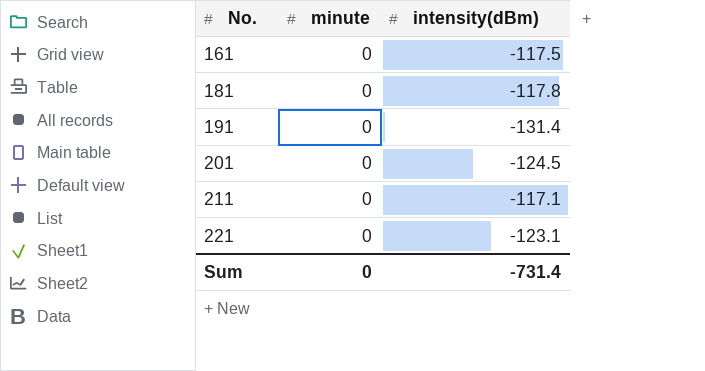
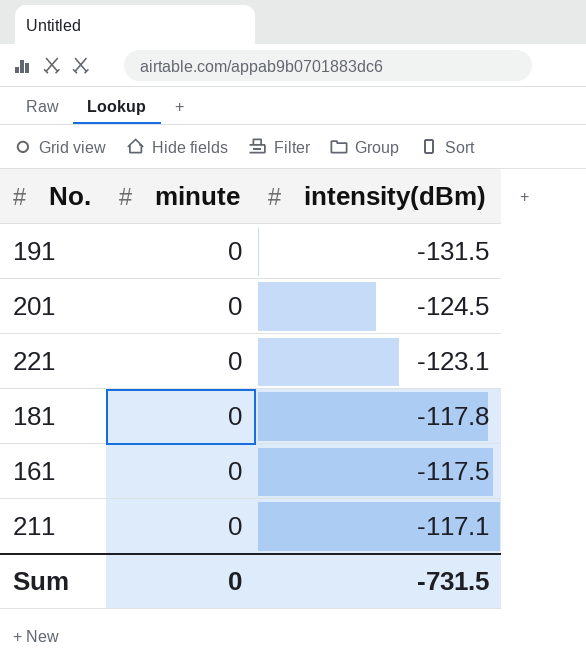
row order: No. ascending -> intensity(dBm) ascending
191 | intensity(dBm): -131.4 -> -131.5
Sum | intensity(dBm): -731.4 -> -731.5

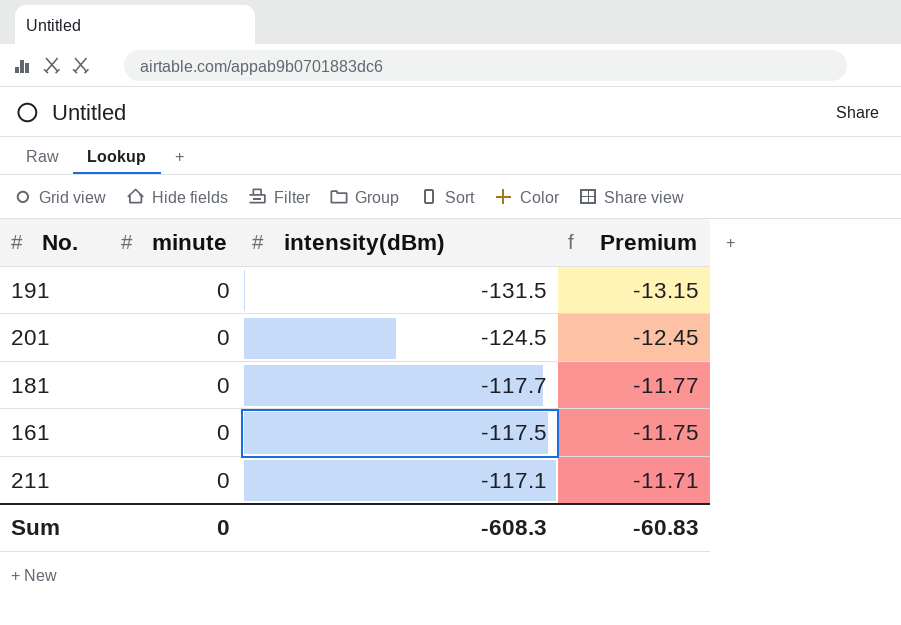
column Premium | formula: none -> [intensity(dBm)] * 0.1
row 221: 0 | -123.1 -> none
181 | intensity(dBm): -117.8 -> -117.7
Sum | intensity(dBm): -731.5 -> -608.3

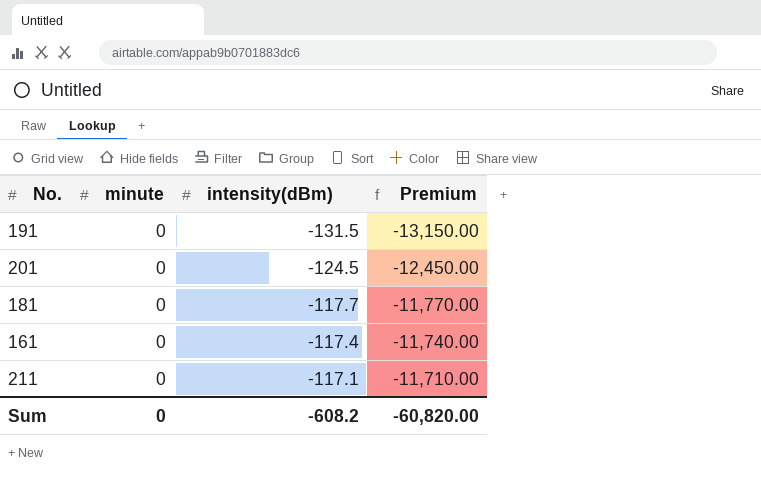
column Premium | formula: [intensity(dBm)] * 0.1 -> [intensity(dBm)] * 100
161 | intensity(dBm): -117.5 -> -117.4
Sum | intensity(dBm): -608.3 -> -608.2
Sum | Premium: -60.83 -> -60,820.00

